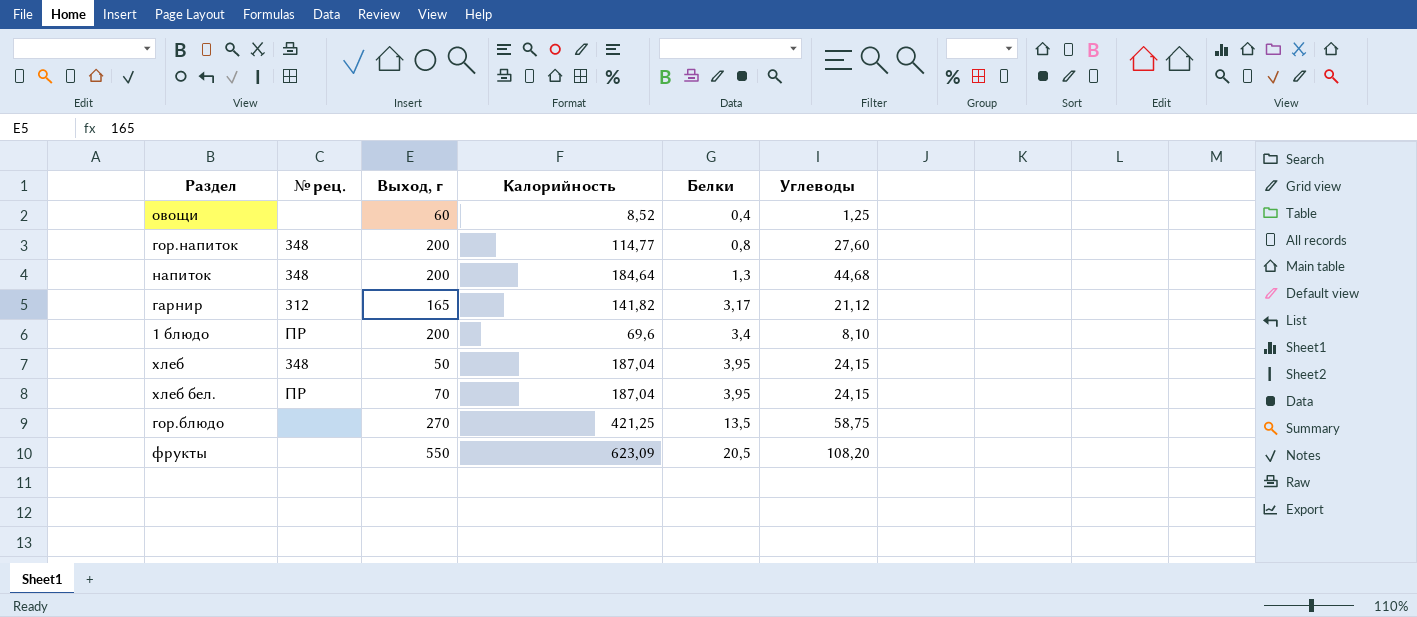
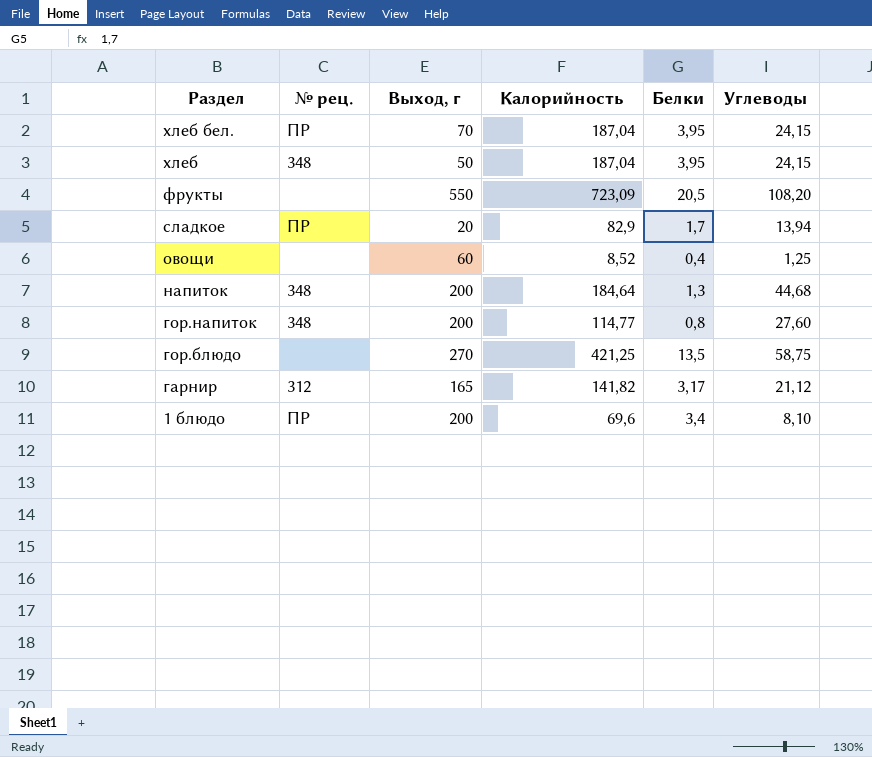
row order: Белки ascending -> Раздел descending
фрукты | Калорийность: 623,09 -> 723,09
row сладкое: none -> ПР | 20 | 82,9 | 1,7 | 13,94

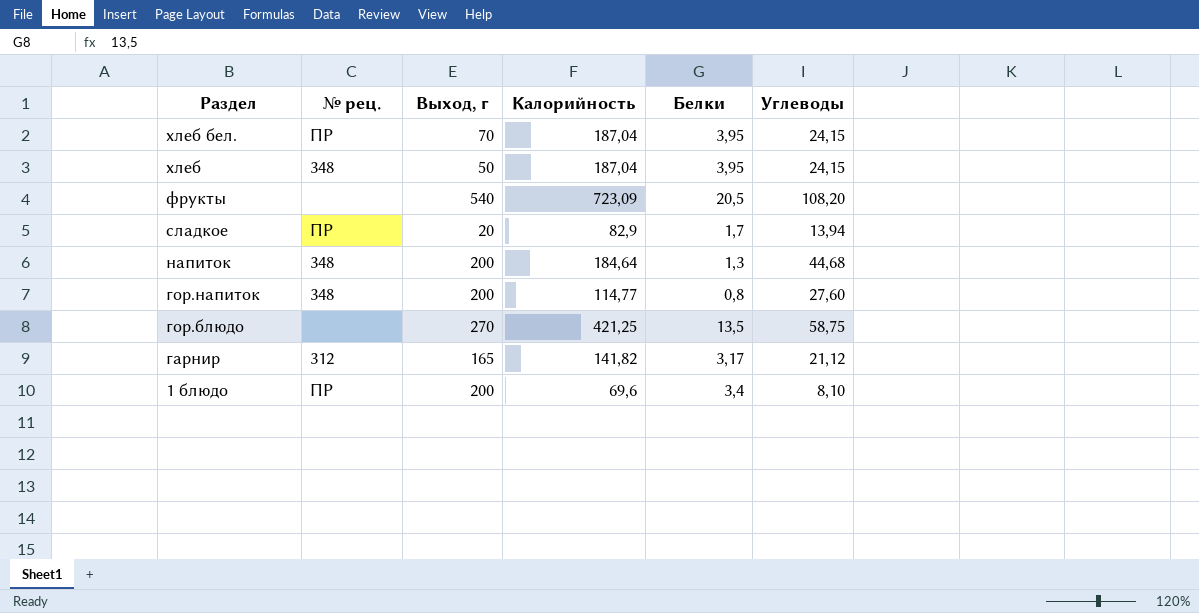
row овощи: none | 60 | 8,52 | 0,4 | 1,25 -> none
фрукты | Выход, г: 550 -> 540

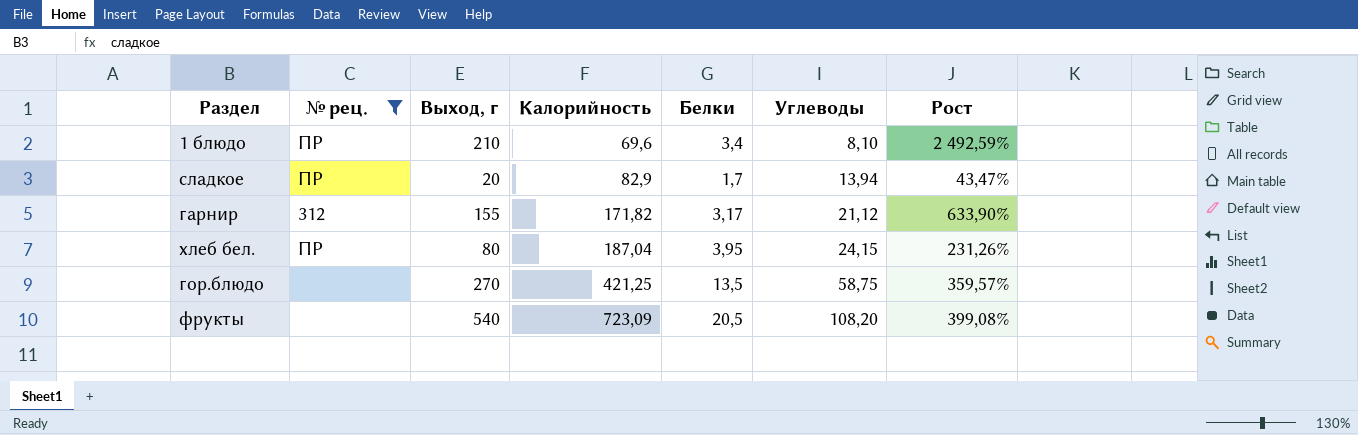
filter: none -> № рец. != 348
row order: Раздел descending -> Калорийность ascending
column Рост | formula: none -> ([Выход, г] - [Углеводы]) / [Углеводы]
1 блюдо | Выход, г: 200 -> 210
гарнир | Выход, г: 165 -> 155
гарнир | Калорийность: 141,82 -> 171,82
хлеб бел. | Выход, г: 70 -> 80

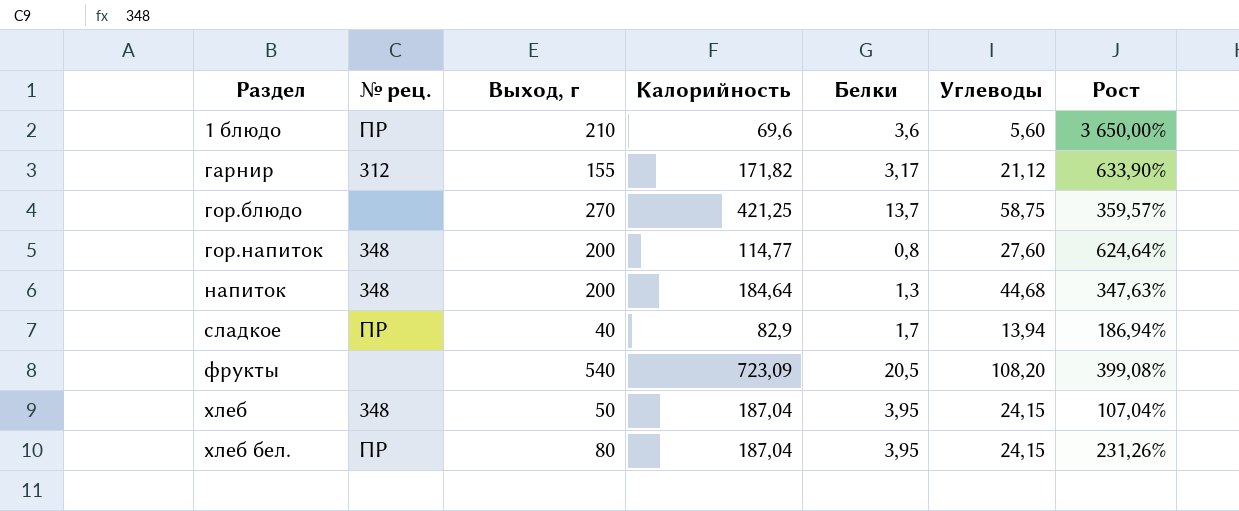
filter: № рец. != 348 -> none
row order: Калорийность ascending -> Раздел ascending
1 блюдо | Белки: 3,4 -> 3,6
1 блюдо | Углеводы: 8,10 -> 5,60
1 блюдо | Рост: 2 492,59% -> 3 650,00%
гор.блюдо | Белки: 13,5 -> 13,7
сладкое | Выход, г: 20 -> 40
сладкое | Рост: 43,47% -> 186,94%

